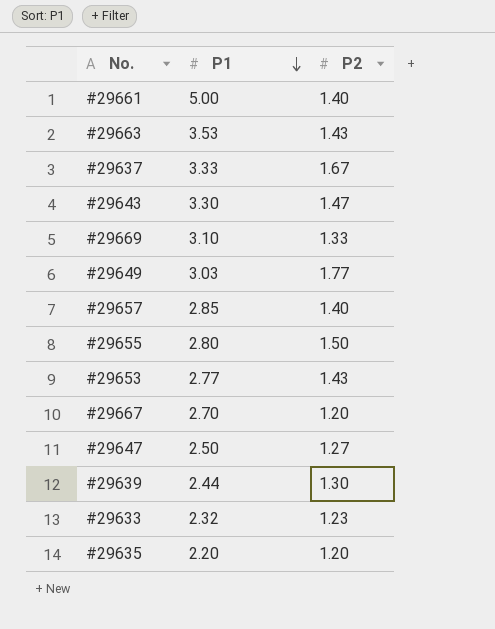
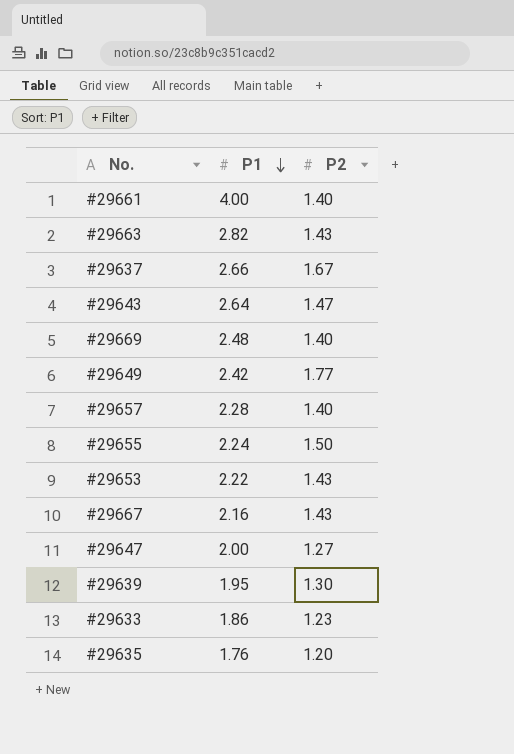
#29661 | P1: 5.00 -> 4.00
#29663 | P1: 3.53 -> 2.82
#29637 | P1: 3.33 -> 2.66
#29643 | P1: 3.30 -> 2.64
#29669 | P1: 3.10 -> 2.48
#29669 | P2: 1.33 -> 1.40
#29649 | P1: 3.03 -> 2.42
#29657 | P1: 2.85 -> 2.28
#29655 | P1: 2.80 -> 2.24
#29653 | P1: 2.77 -> 2.22
#29667 | P1: 2.70 -> 2.16
#29667 | P2: 1.20 -> 1.43
#29647 | P1: 2.50 -> 2.00
#29639 | P1: 2.44 -> 1.95
#29633 | P1: 2.32 -> 1.86
#29635 | P1: 2.20 -> 1.76

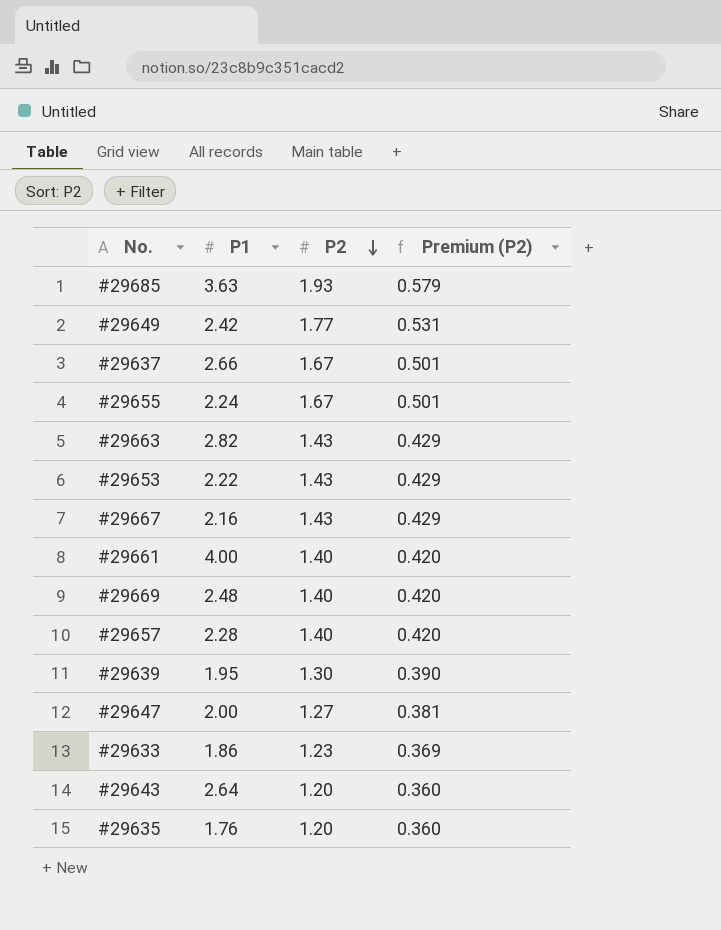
row order: P1 descending -> P2 descending
column Premium (P2) | formula: none -> [P2] * 0.3
row #29685: none -> 3.63 | 1.93 | 0.579
#29655 | P2: 1.50 -> 1.67
#29643 | P2: 1.47 -> 1.20

